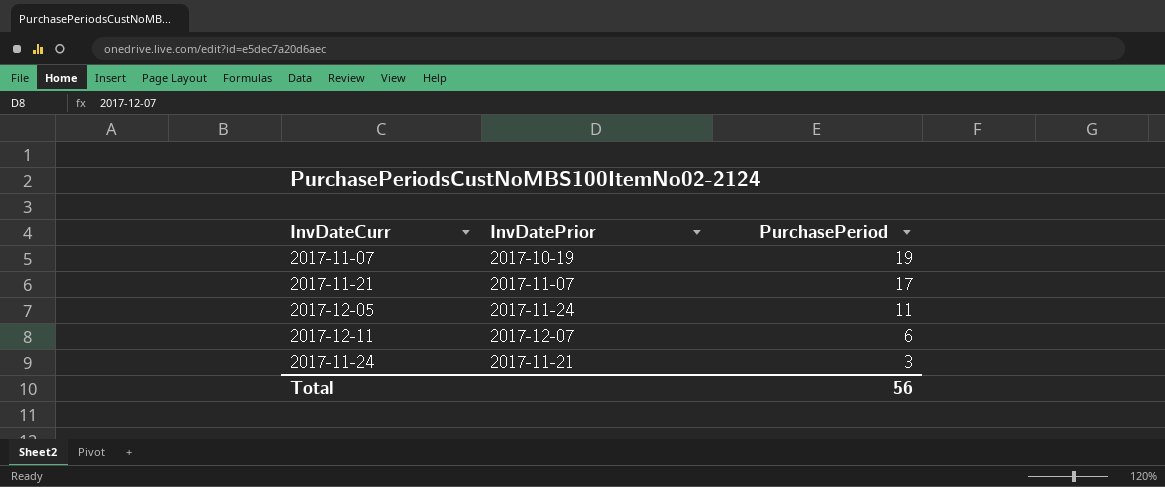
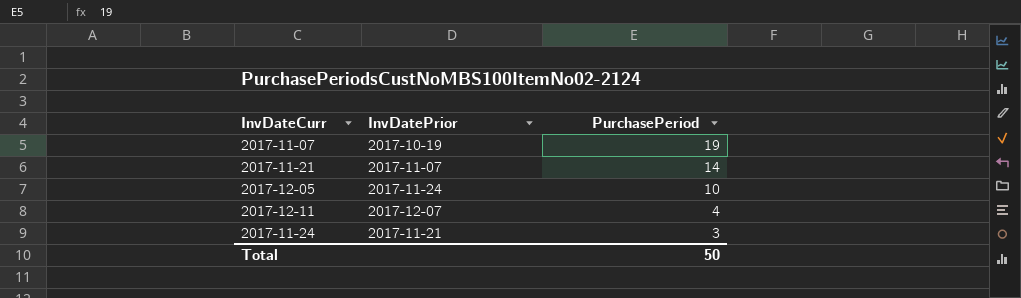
2017-11-21 | PurchasePeriod: 17 -> 14
2017-12-05 | PurchasePeriod: 11 -> 10
2017-12-11 | PurchasePeriod: 6 -> 4
Total | PurchasePeriod: 56 -> 50

